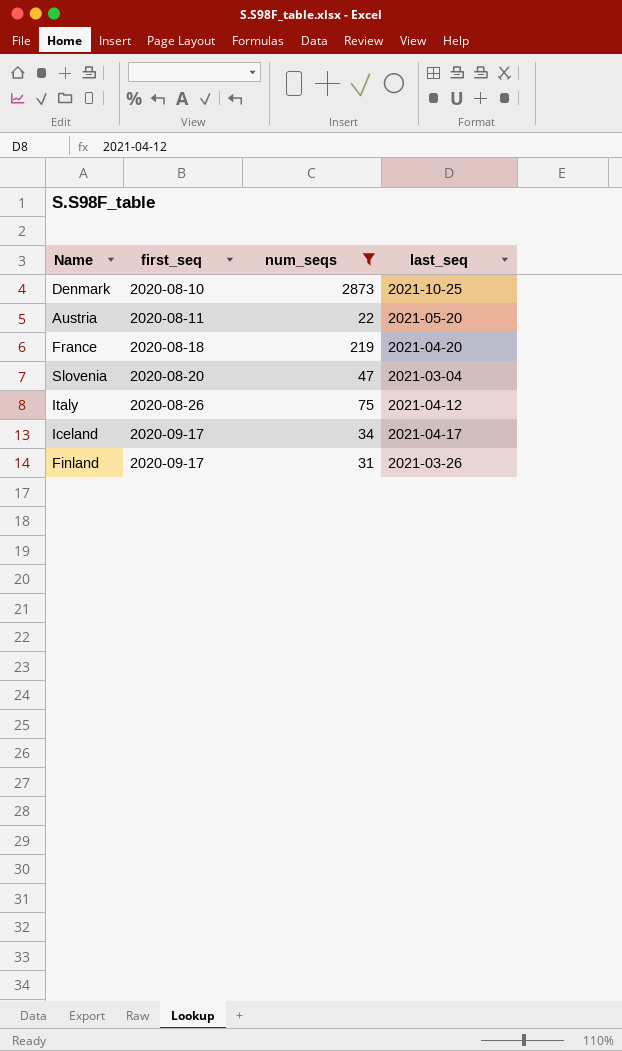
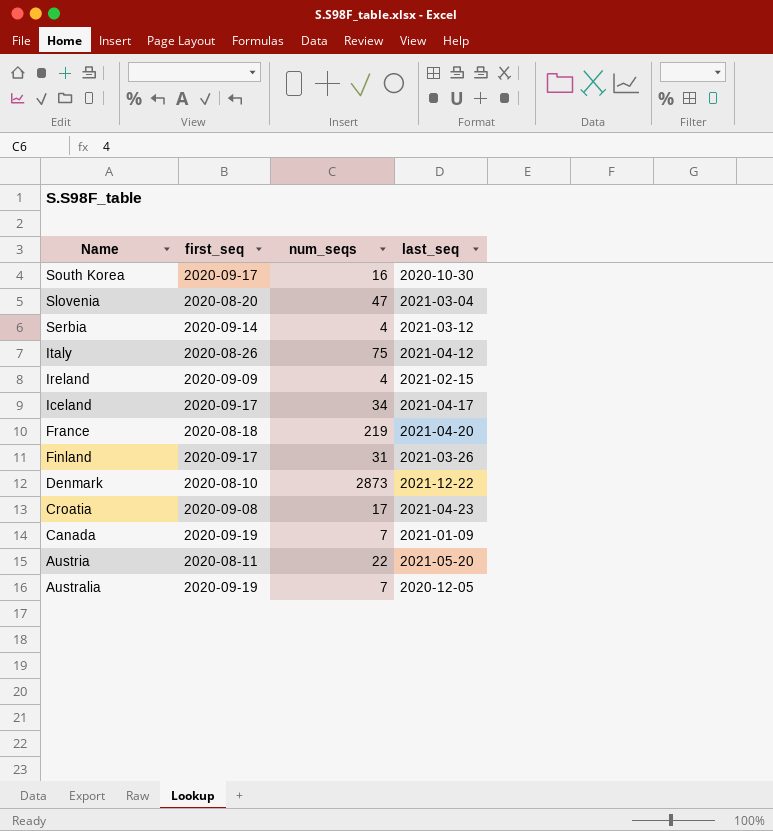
filter: num_seqs >= 22 -> none
row order: first_seq ascending -> Name descending
Denmark | last_seq: 2021-10-25 -> 2021-12-22

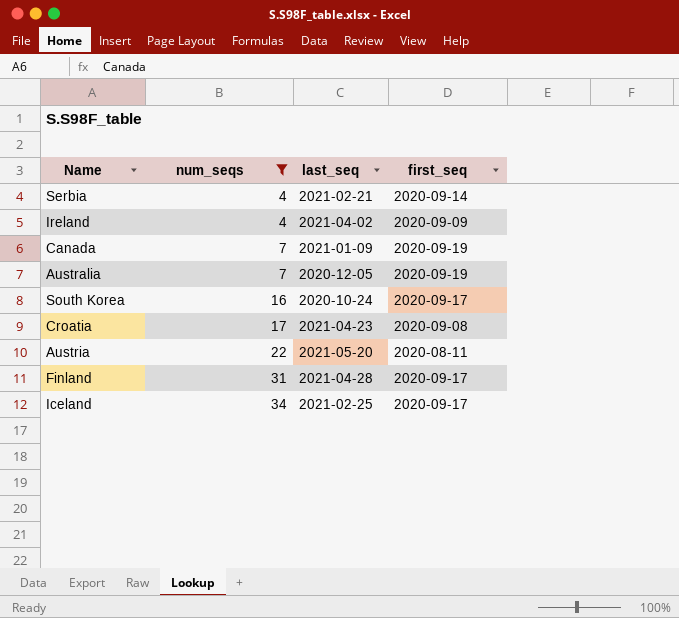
filter: none -> num_seqs <= 34
row order: Name descending -> num_seqs ascending
column first_seq | position: 2 -> 4
Serbia | last_seq: 2021-03-12 -> 2021-02-21
Ireland | last_seq: 2021-02-15 -> 2021-04-02
South Korea | last_seq: 2020-10-30 -> 2020-10-24
Finland | last_seq: 2021-03-26 -> 2021-04-28
Iceland | last_seq: 2021-04-17 -> 2021-02-25

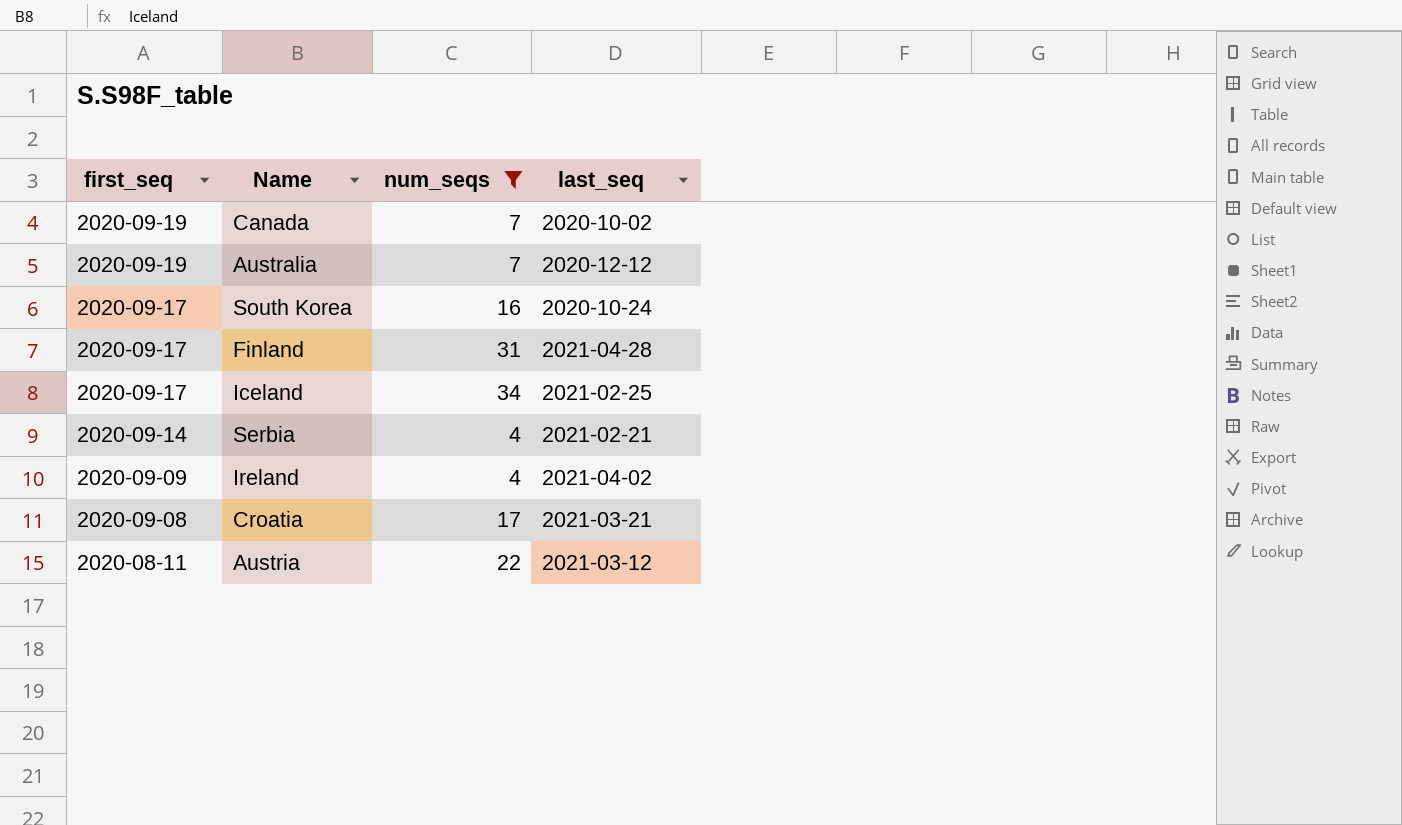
row order: num_seqs ascending -> first_seq descending
column first_seq | position: 4 -> 1
Canada | last_seq: 2021-01-09 -> 2020-10-02
Australia | last_seq: 2020-12-05 -> 2020-12-12
Croatia | last_seq: 2021-04-23 -> 2021-03-21
Austria | last_seq: 2021-05-20 -> 2021-03-12

